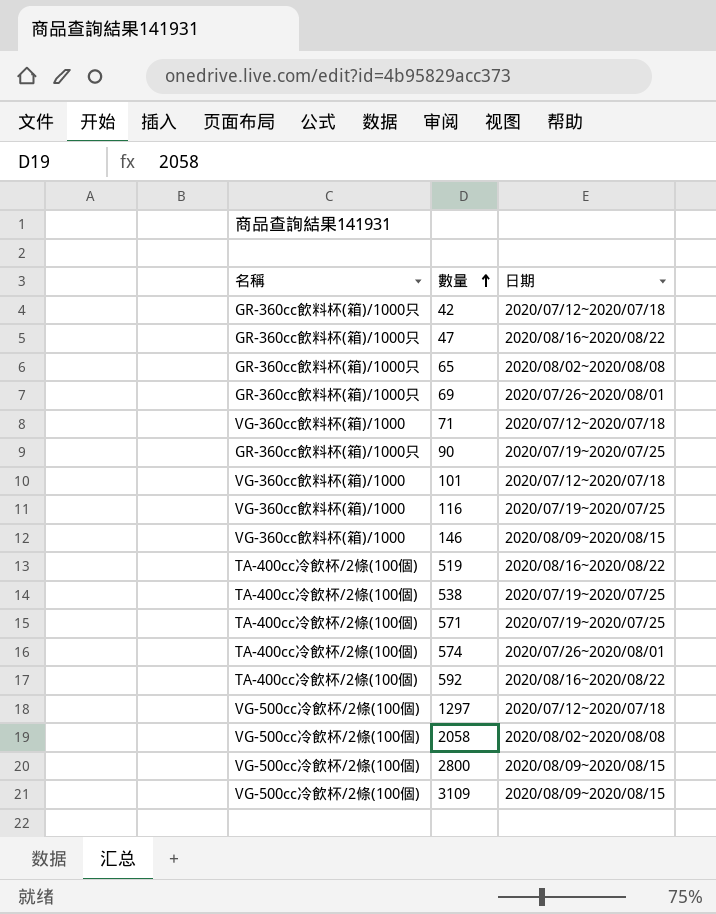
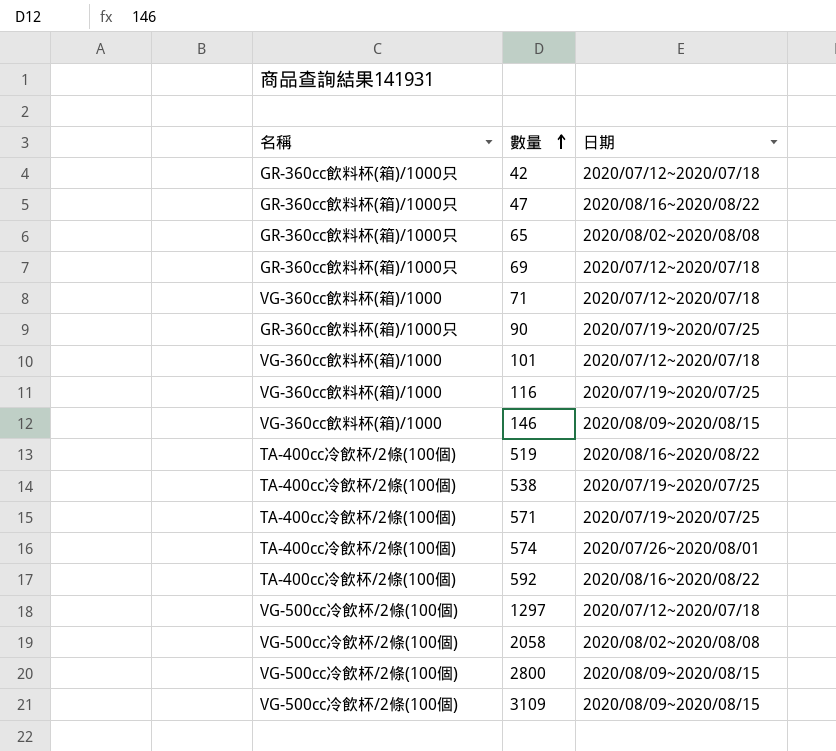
69 | 日期: 2020/07/26~2020/08/01 -> 2020/07/12~2020/07/18

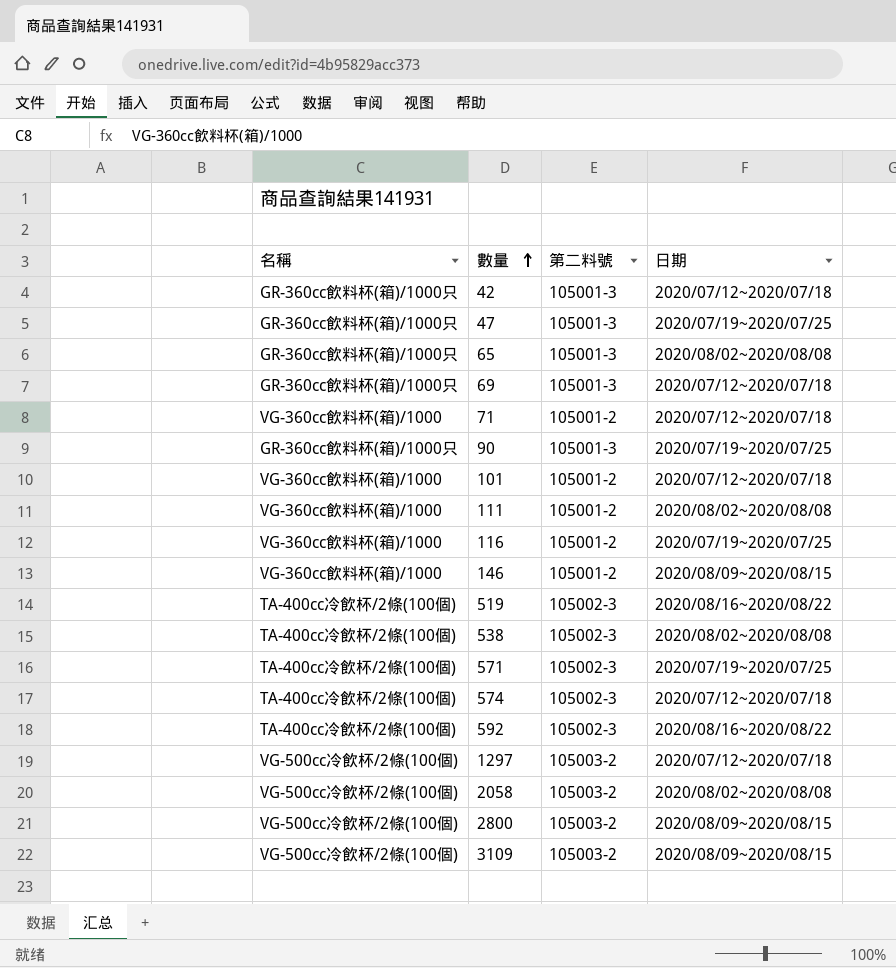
column 第二料號 | position: none -> 3
47 | 日期: 2020/08/16~2020/08/22 -> 2020/07/19~2020/07/25
row 111: none -> VG-360cc飲料杯(箱)/1000 | 105001-2 | 2020/08/02~2020/08/08
538 | 日期: 2020/07/19~2020/07/25 -> 2020/08/02~2020/08/08
574 | 日期: 2020/07/26~2020/08/01 -> 2020/07/12~2020/07/18

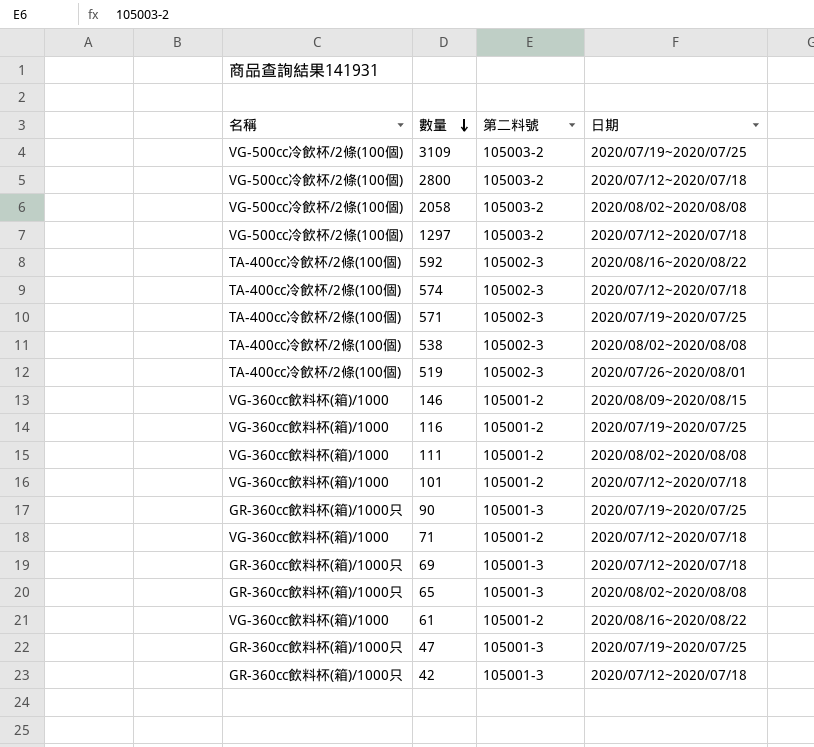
row order: 數量 ascending -> 數量 descending
3109 | 日期: 2020/08/09~2020/08/15 -> 2020/07/19~2020/07/25
2800 | 日期: 2020/08/09~2020/08/15 -> 2020/07/12~2020/07/18
519 | 日期: 2020/08/16~2020/08/22 -> 2020/07/26~2020/08/01
row 61: none -> VG-360cc飲料杯(箱)/1000 | 105001-2 | 2020/08/16~2020/08/22

